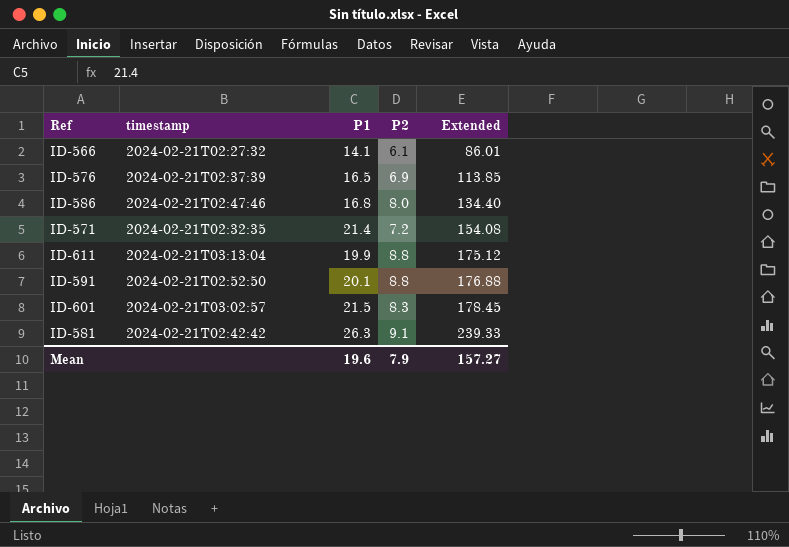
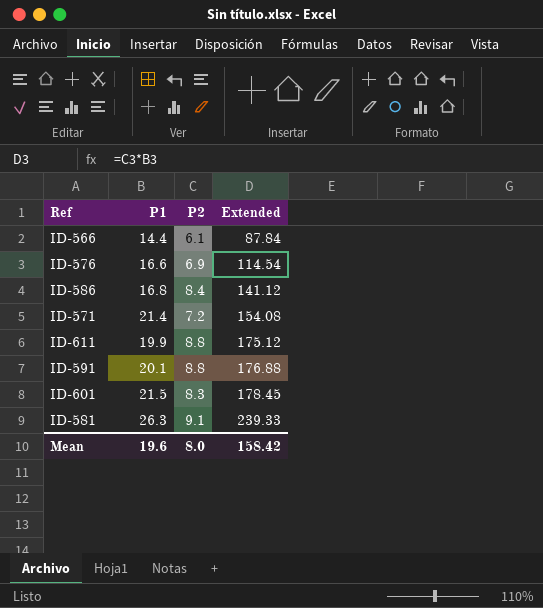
column timestamp | position: 2 -> none
ID-566 | P1: 14.1 -> 14.4
ID-566 | Extended: 86.01 -> 87.84
ID-576 | P1: 16.5 -> 16.6
ID-576 | Extended: 113.85 -> 114.54
ID-586 | P2: 8.0 -> 8.4
ID-586 | Extended: 134.40 -> 141.12
Mean | P2: 7.9 -> 8.0
Mean | Extended: 157.27 -> 158.42

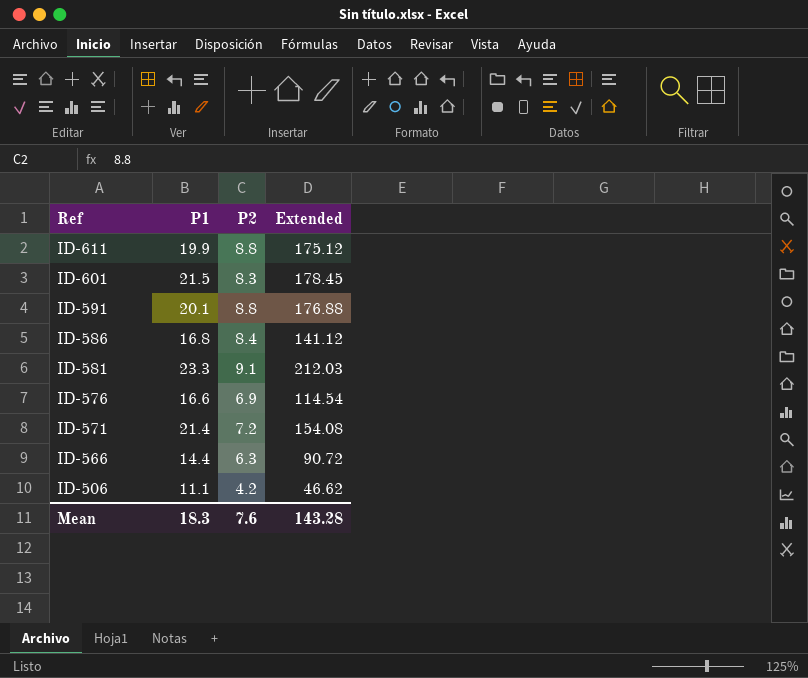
row order: Extended ascending -> Ref descending
ID-581 | P1: 26.3 -> 23.3
ID-581 | Extended: 239.33 -> 212.03
ID-566 | P2: 6.1 -> 6.3
ID-566 | Extended: 87.84 -> 90.72
row ID-506: none -> 11.1 | 4.2 | 46.62
Mean | P1: 19.6 -> 18.3
Mean | P2: 8.0 -> 7.6
Mean | Extended: 158.42 -> 143.28

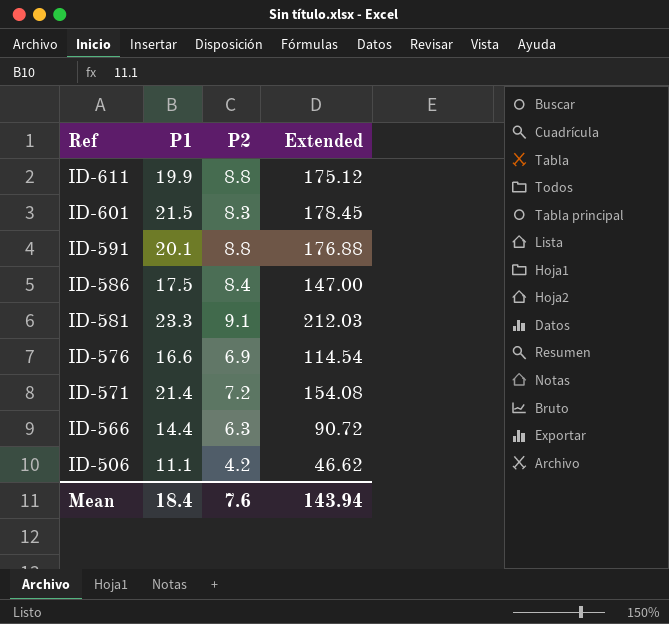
ID-586 | P1: 16.8 -> 17.5
ID-586 | Extended: 141.12 -> 147.00
Mean | P1: 18.3 -> 18.4
Mean | Extended: 143.28 -> 143.94

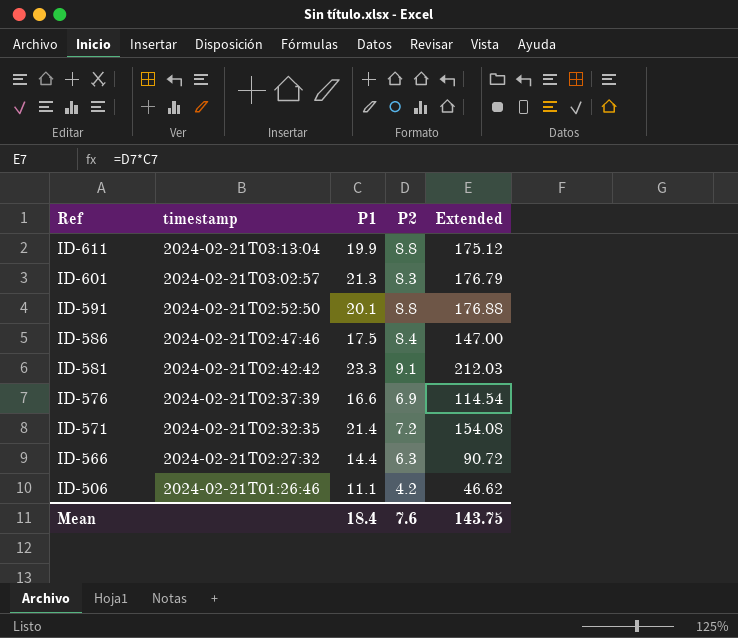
column timestamp | position: none -> 2
ID-601 | P1: 21.5 -> 21.3
ID-601 | Extended: 178.45 -> 176.79
Mean | Extended: 143.94 -> 143.75

